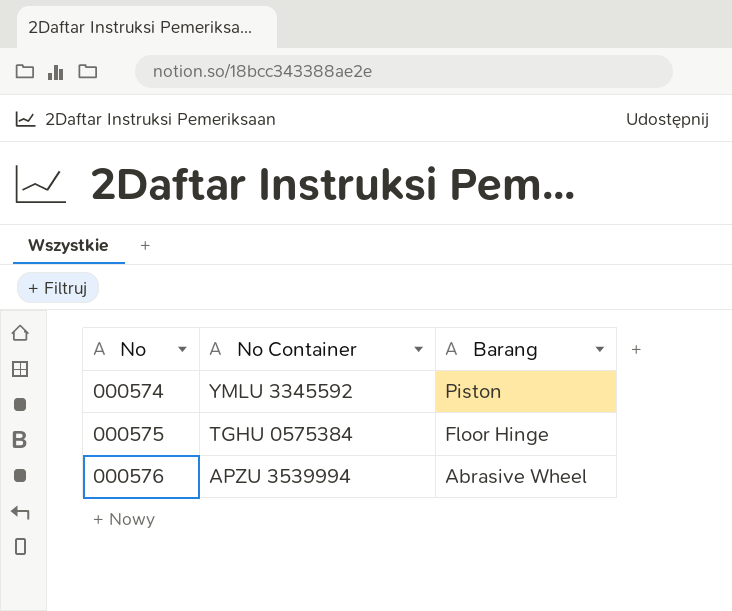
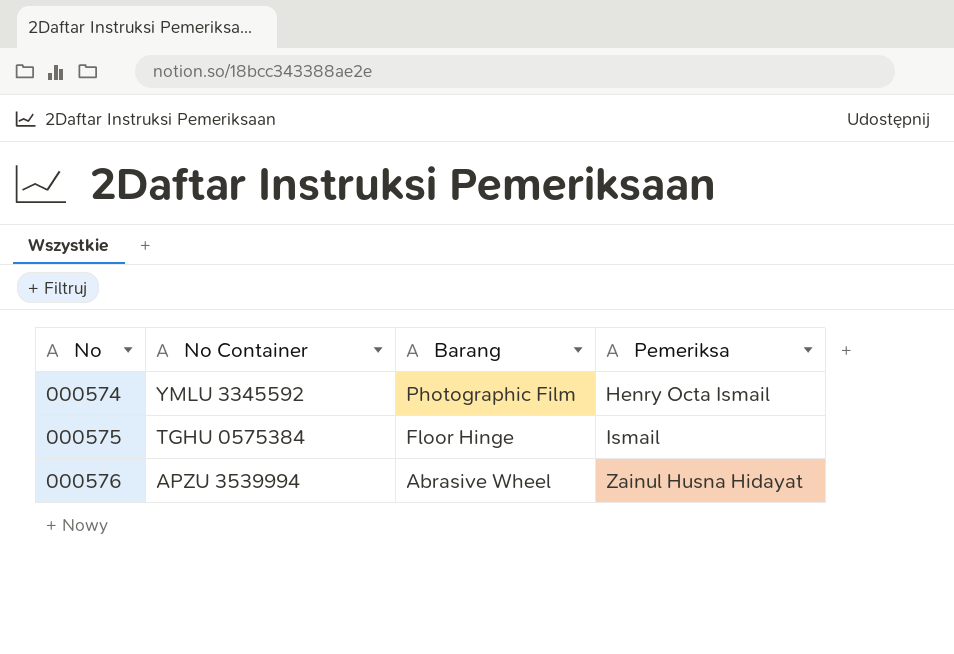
column Pemeriksa | position: none -> 4
000574 | Barang: Piston -> Photographic Film

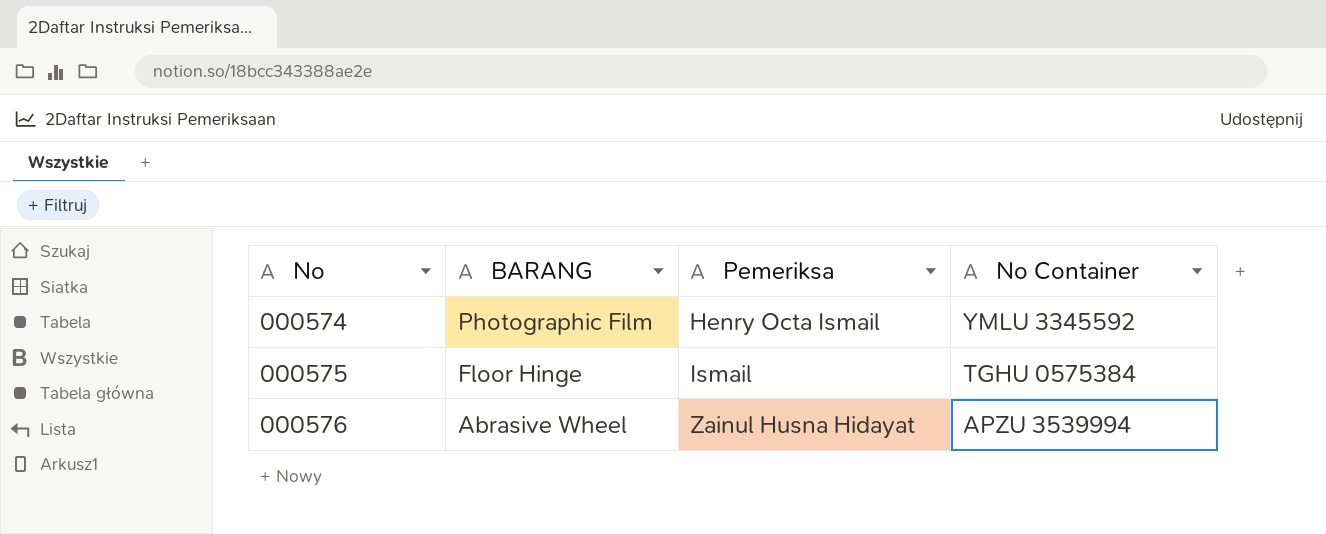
column name: Barang -> BARANG
column No Container | position: 2 -> 4

